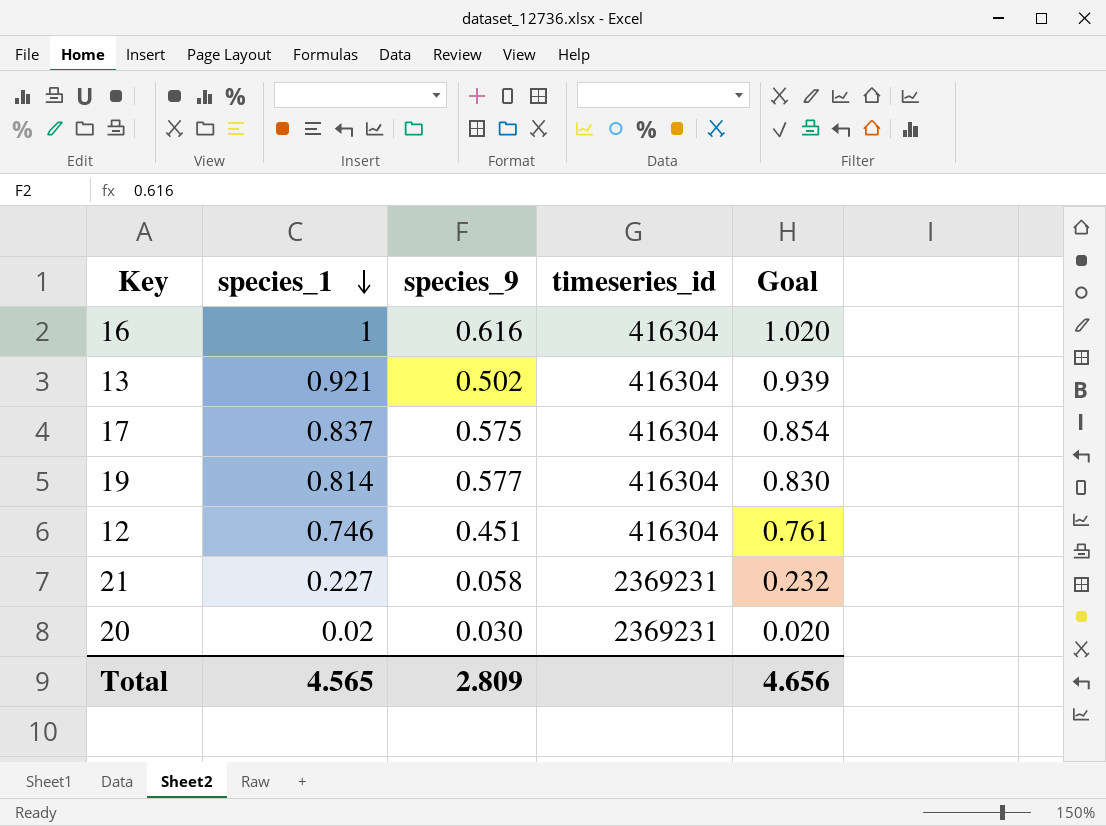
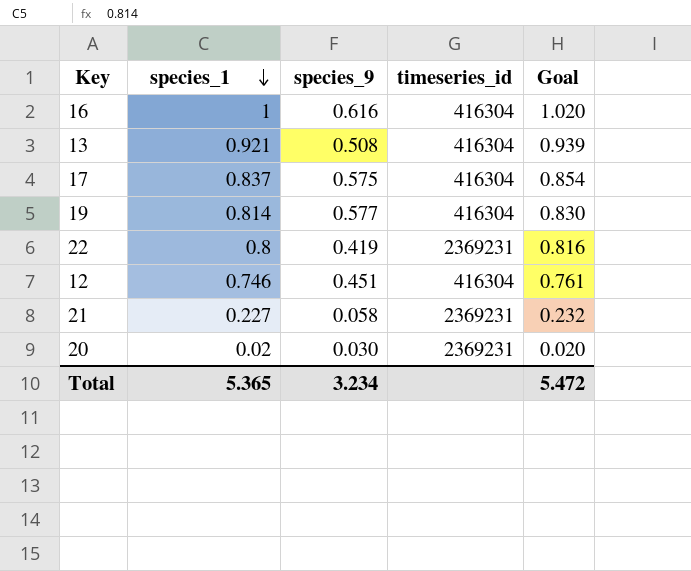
13 | species_9: 0.502 -> 0.508
row 22: none -> 0.8 | 0.419 | 2369231 | 0.816
Total | species_1: 4.565 -> 5.365
Total | species_9: 2.809 -> 3.234
Total | Goal: 4.656 -> 5.472

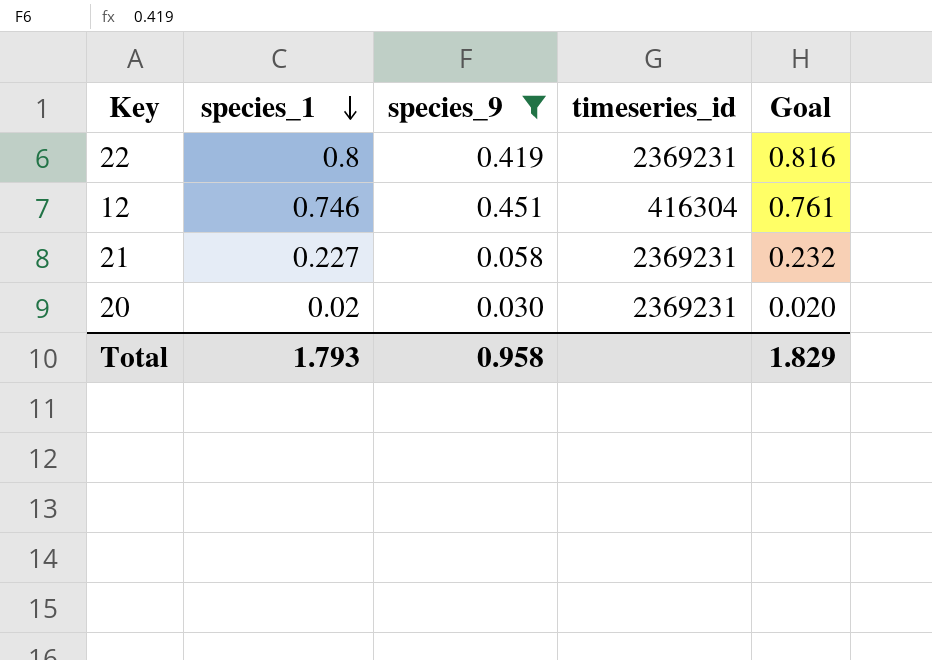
filter: none -> species_9 <= 0.451
Total | species_1: 5.365 -> 1.793
Total | species_9: 3.234 -> 0.958
Total | Goal: 5.472 -> 1.829

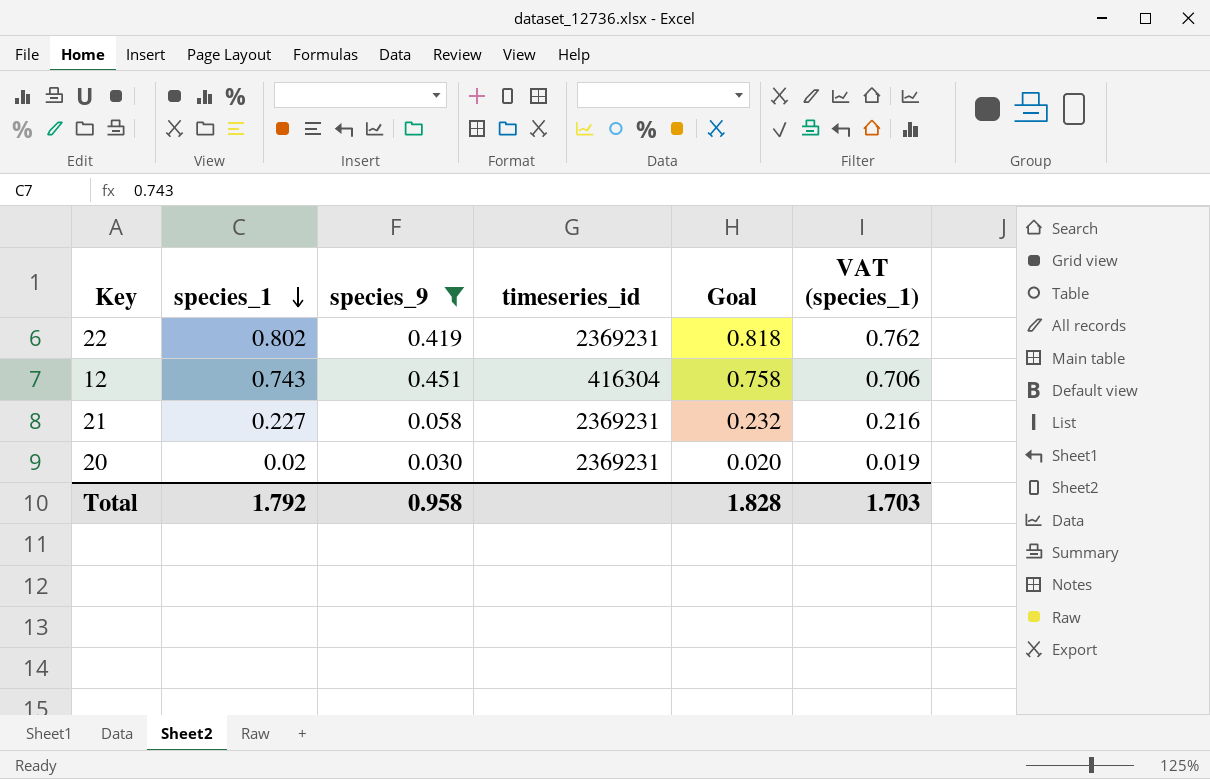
column VAT (species_1) | formula: none -> [species_1] * 0.95
22 | species_1: 0.8 -> 0.802
22 | Goal: 0.816 -> 0.818
12 | species_1: 0.746 -> 0.743
12 | Goal: 0.761 -> 0.758
Total | species_1: 1.793 -> 1.792
Total | Goal: 1.829 -> 1.828

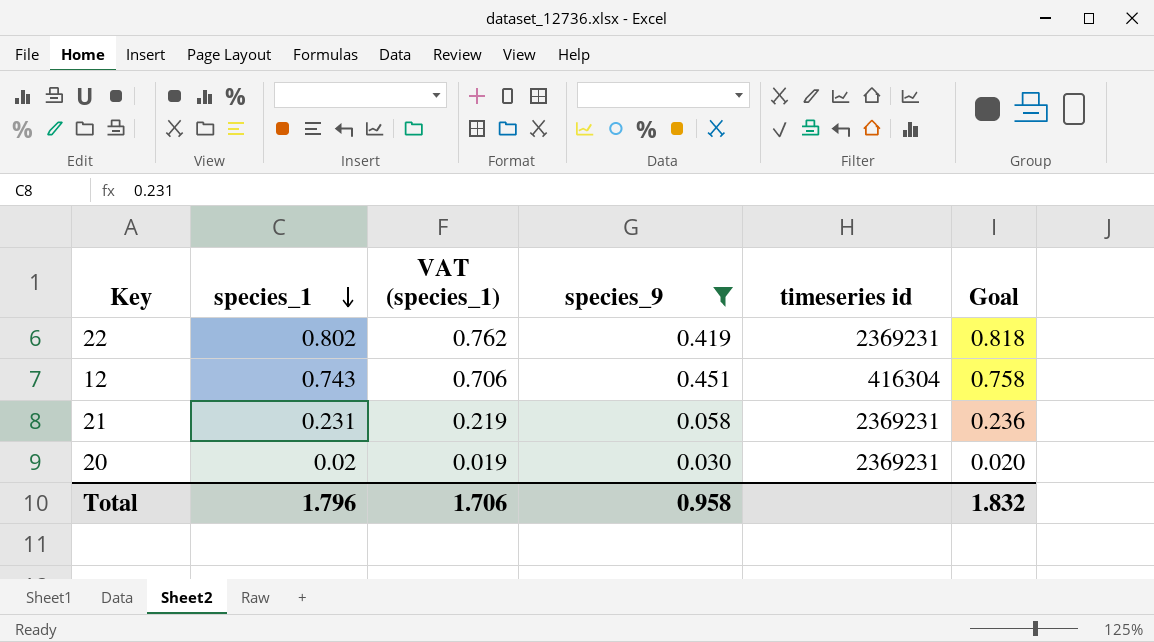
column VAT (species_1) | position: 6 -> 3
column name: timeseries_id -> timeseries id
21 | species_1: 0.227 -> 0.231
21 | VAT (species_1): 0.216 -> 0.219
21 | Goal: 0.232 -> 0.236
Total | species_1: 1.792 -> 1.796
Total | VAT (species_1): 1.703 -> 1.706
Total | Goal: 1.828 -> 1.832

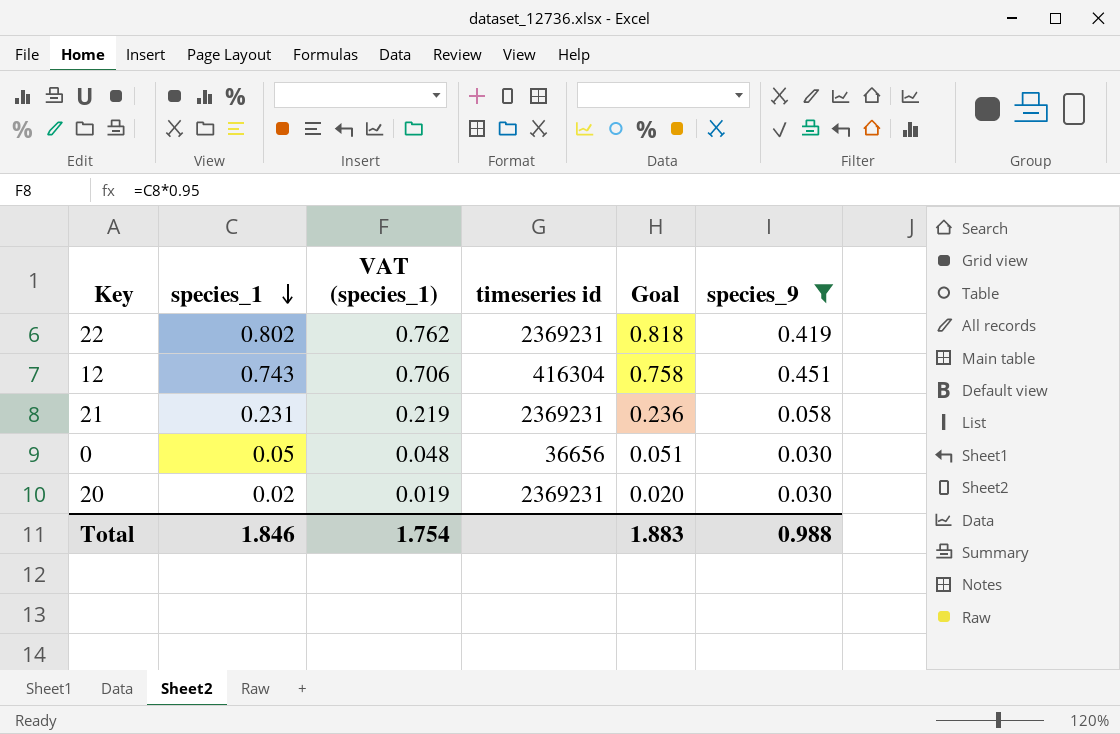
column species_9 | position: 4 -> 6
row 0: none -> 0.05 | 0.048 | 36656 | 0.051 | 0.030
Total | species_1: 1.796 -> 1.846
Total | VAT (species_1): 1.706 -> 1.754
Total | Goal: 1.832 -> 1.883
Total | species_9: 0.958 -> 0.988

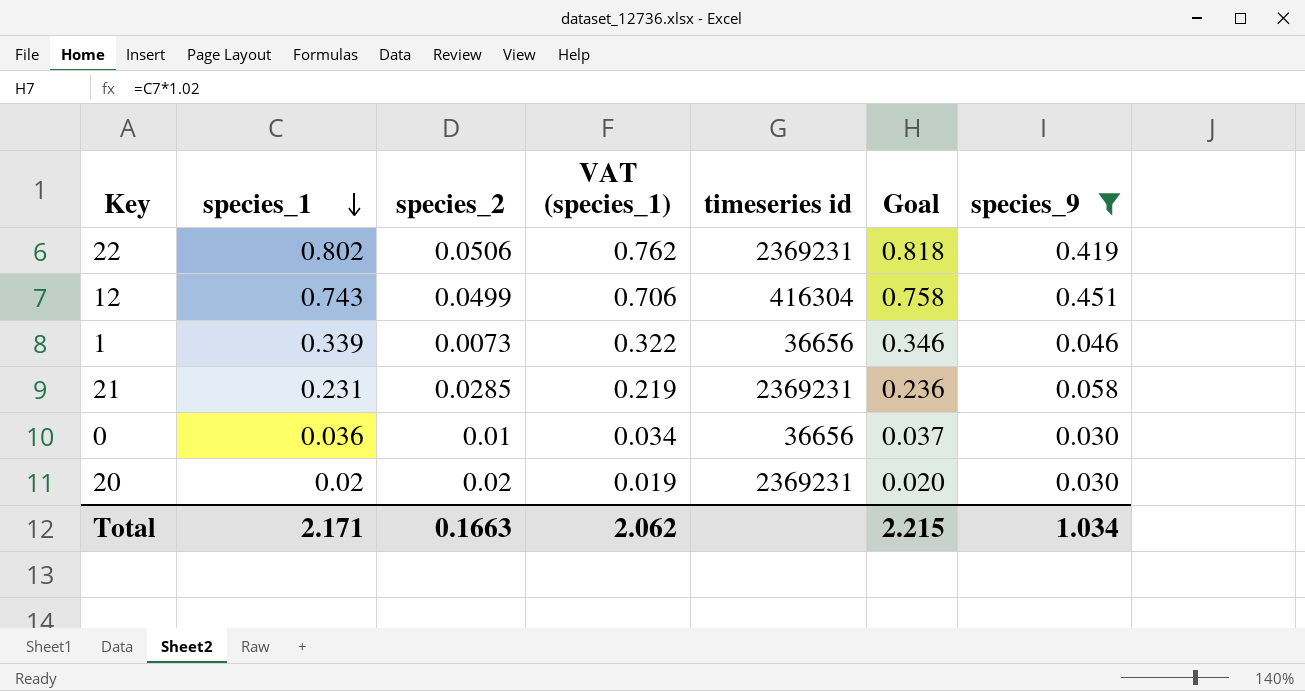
column species_2 | position: none -> 3
row 1: none -> 0.339 | 0.0073 | 0.322 | 36656 | 0.346 | 0.046
0 | species_1: 0.05 -> 0.036
0 | VAT (species_1): 0.048 -> 0.034
0 | Goal: 0.051 -> 0.037
Total | species_1: 1.846 -> 2.171
Total | VAT (species_1): 1.754 -> 2.062
Total | Goal: 1.883 -> 2.215
Total | species_9: 0.988 -> 1.034

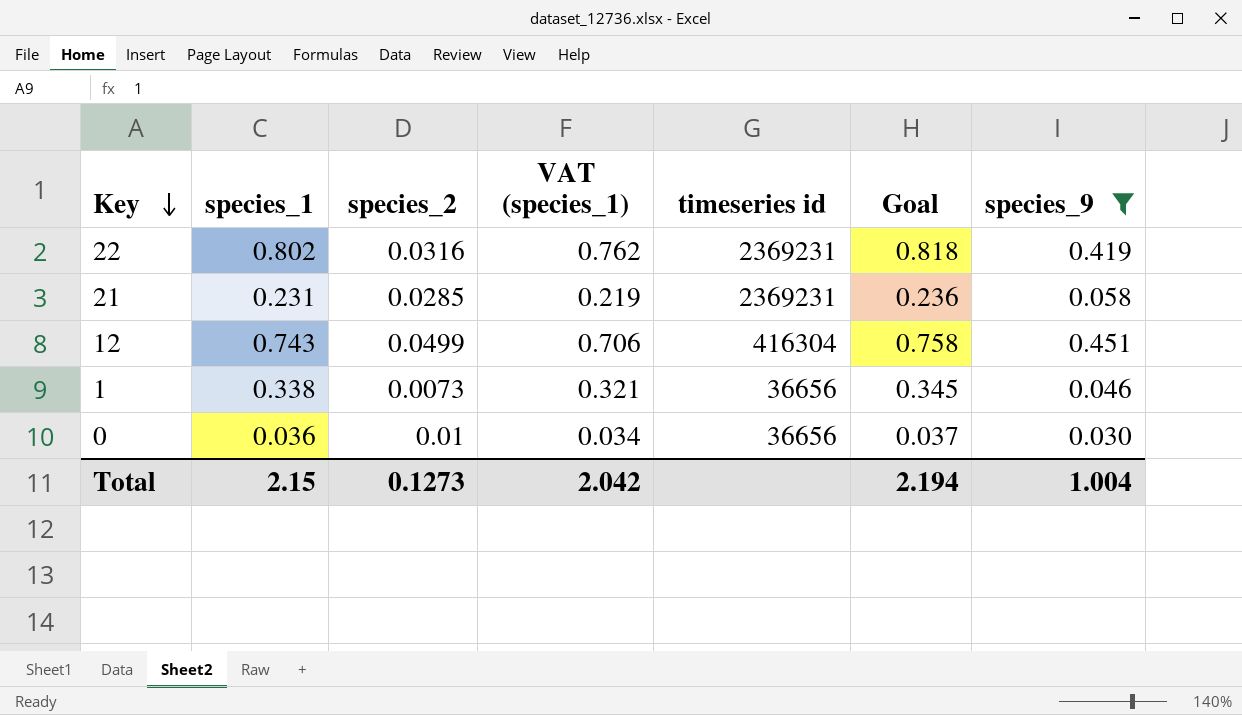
row order: species_1 descending -> Key descending
row 20: 0.02 | 0.02 | 0.019 | 2369231 | 0.020 | 0.030 -> none
22 | species_2: 0.0506 -> 0.0316
1 | species_1: 0.339 -> 0.338
1 | VAT (species_1): 0.322 -> 0.321
1 | Goal: 0.346 -> 0.345
Total | species_1: 2.171 -> 2.15
Total | species_2: 0.1663 -> 0.1273
Total | VAT (species_1): 2.062 -> 2.042
Total | Goal: 2.215 -> 2.194
Total | species_9: 1.034 -> 1.004

